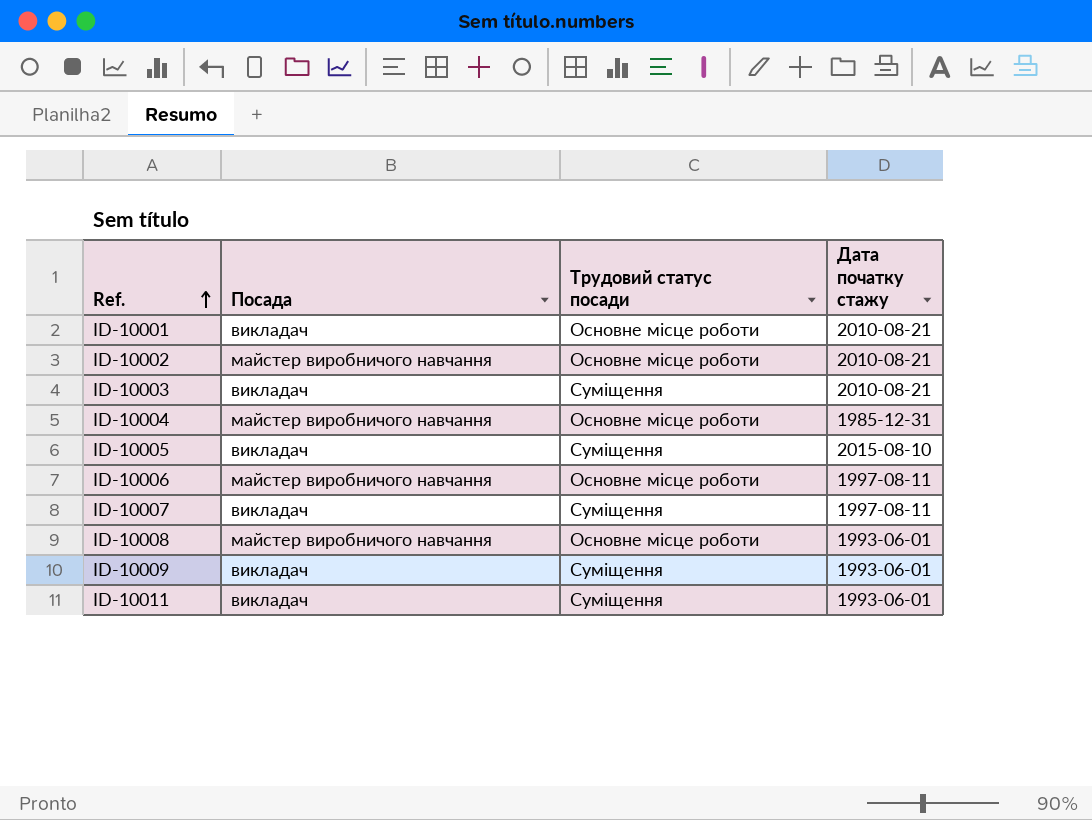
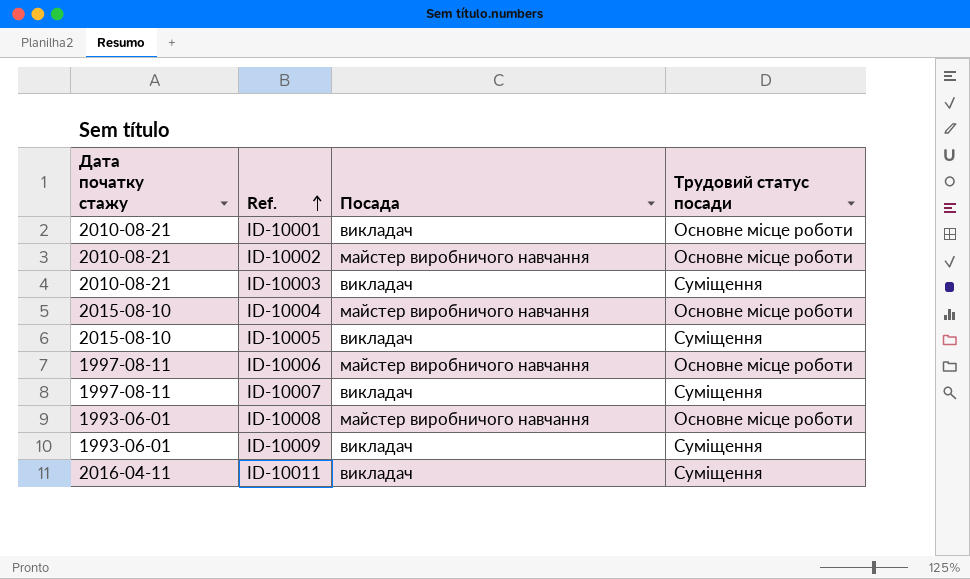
column Дата початку стажу | position: 4 -> 1
ID-10004 | Дата початку стажу: 1985-12-31 -> 2015-08-10
ID-10011 | Дата початку стажу: 1993-06-01 -> 2016-04-11

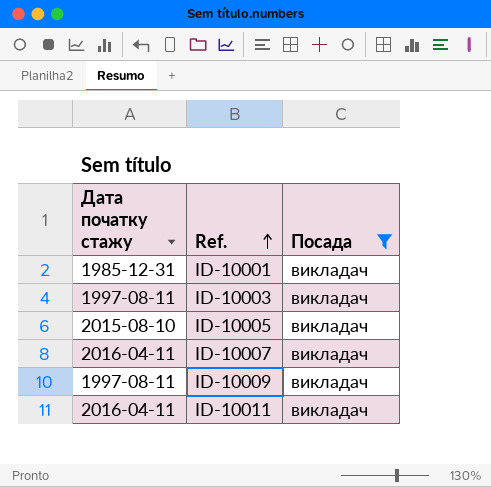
filter: none -> Посада = викладач
column Трудовий статус посади | position: 4 -> none
ID-10001 | Дата початку стажу: 2010-08-21 -> 1985-12-31
ID-10003 | Дата початку стажу: 2010-08-21 -> 1997-08-11
ID-10007 | Дата початку стажу: 1997-08-11 -> 2016-04-11
ID-10009 | Дата початку стажу: 1993-06-01 -> 1997-08-11

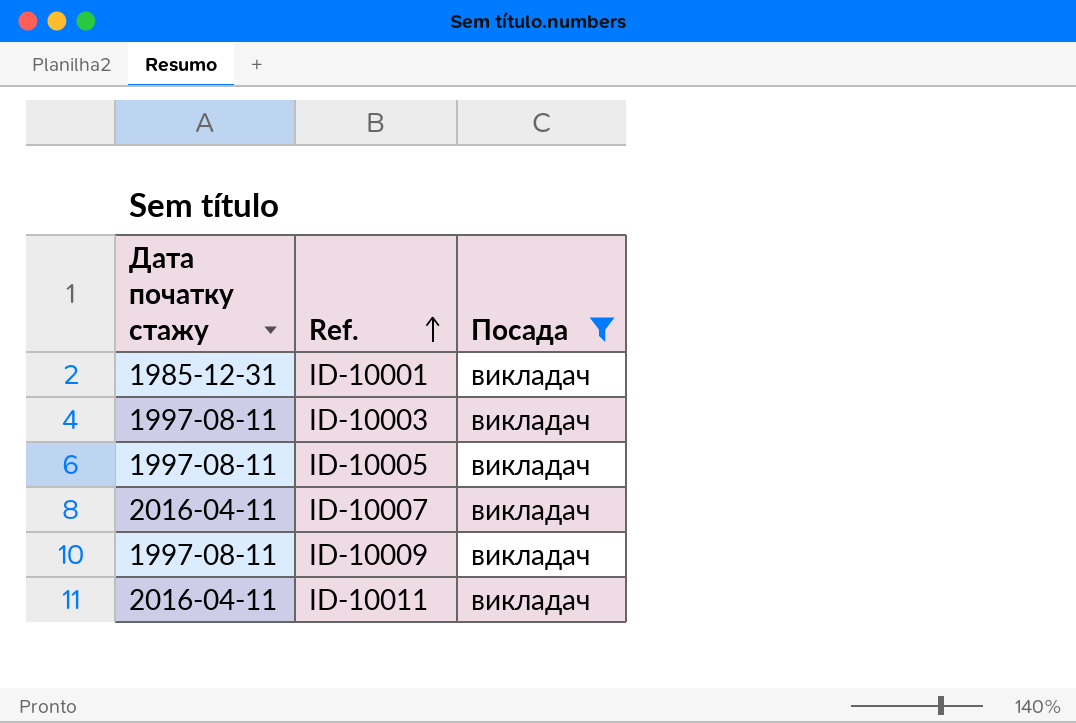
ID-10005 | Дата початку стажу: 2015-08-10 -> 1997-08-11

